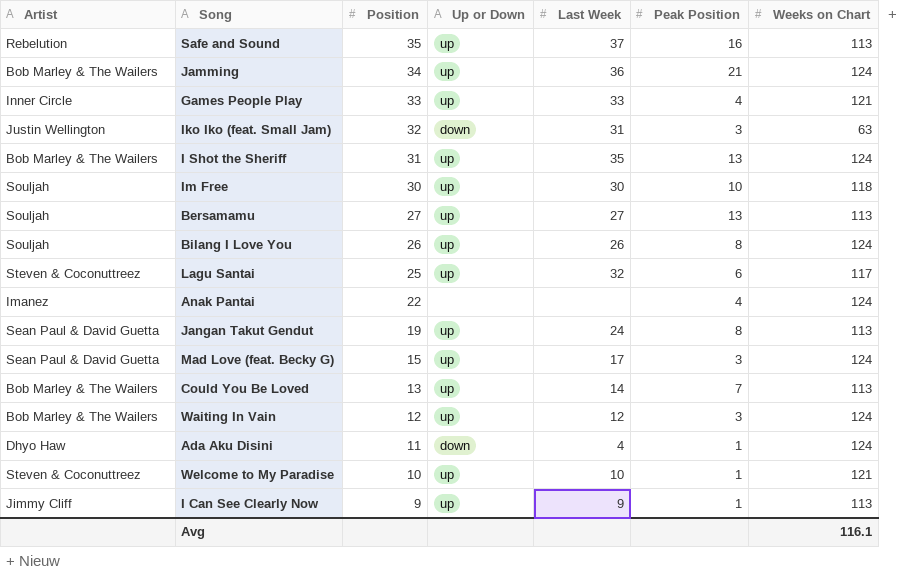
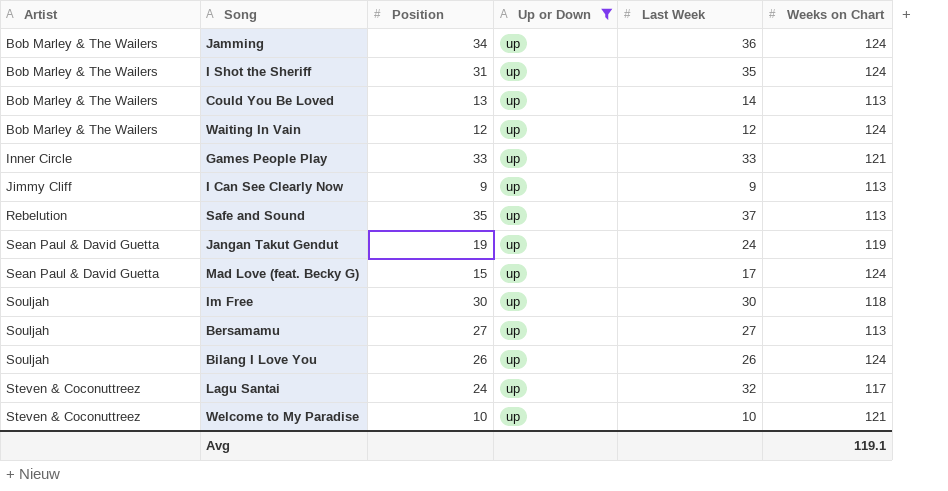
filter: none -> Up or Down = up
row order: Position descending -> Artist ascending
column Peak Position | position: 6 -> none
Jangan Takut Gendut | Weeks on Chart: 113 -> 119
Lagu Santai | Position: 25 -> 24
Avg | Weeks on Chart: 116.1 -> 119.1

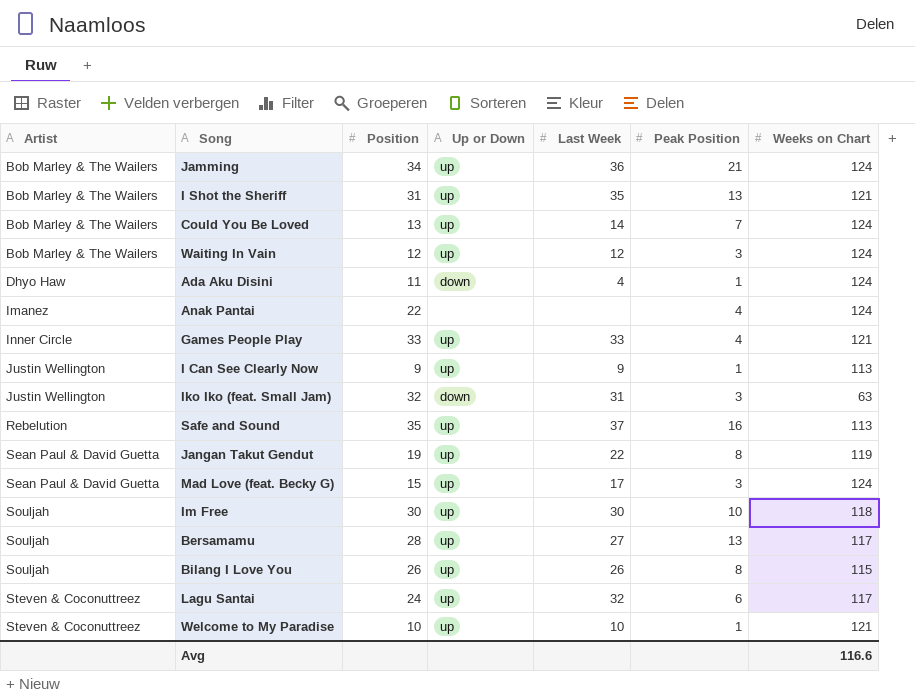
filter: Up or Down = up -> none
column Peak Position | position: none -> 6
I Shot the Sheriff | Weeks on Chart: 124 -> 121
Could You Be Loved | Weeks on Chart: 113 -> 124
I Can See Clearly Now | Artist: Jimmy Cliff -> Justin Wellington
Jangan Takut Gendut | Last Week: 24 -> 22
Bersamamu | Position: 27 -> 28
Bersamamu | Weeks on Chart: 113 -> 117
Bilang I Love You | Weeks on Chart: 124 -> 115
Avg | Weeks on Chart: 119.1 -> 116.6

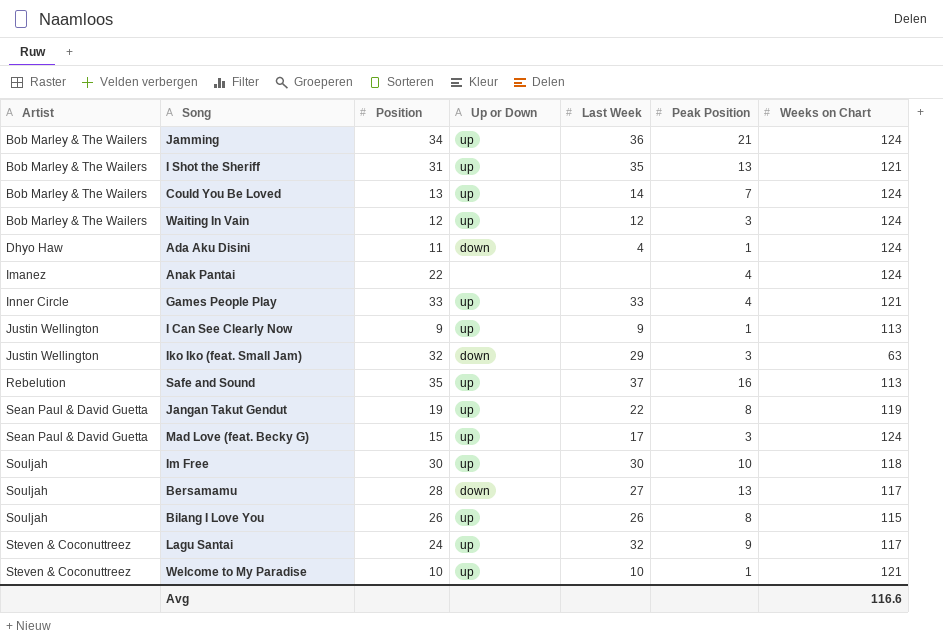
Iko Iko (feat. Small Jam) | Last Week: 31 -> 29
Bersamamu | Up or Down: up -> down
Lagu Santai | Peak Position: 6 -> 9

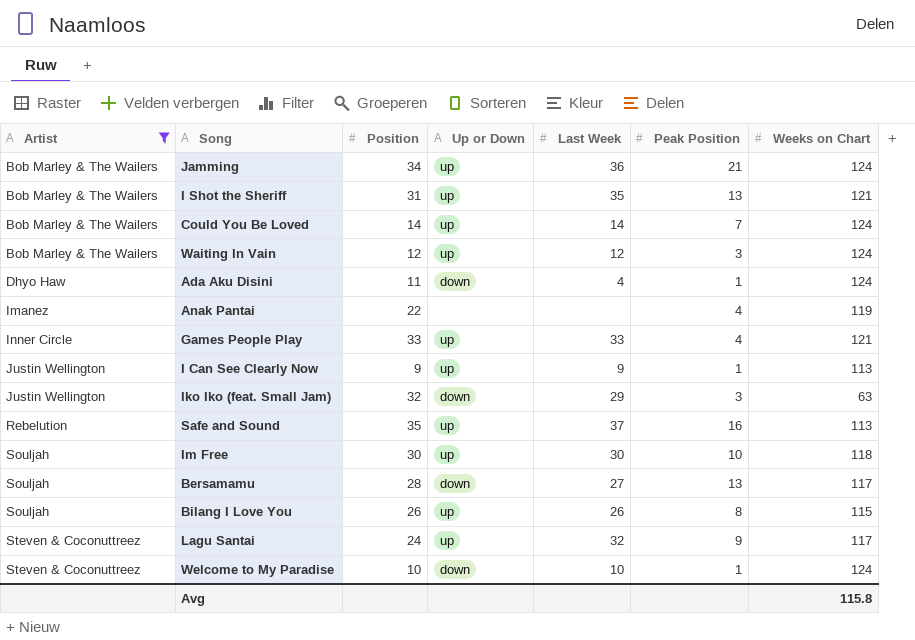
filter: none -> Artist != Sean Paul & David Guetta
Could You Be Loved | Position: 13 -> 14
Anak Pantai | Weeks on Chart: 124 -> 119
Welcome to My Paradise | Up or Down: up -> down
Welcome to My Paradise | Weeks on Chart: 121 -> 124
Avg | Weeks on Chart: 116.6 -> 115.8

